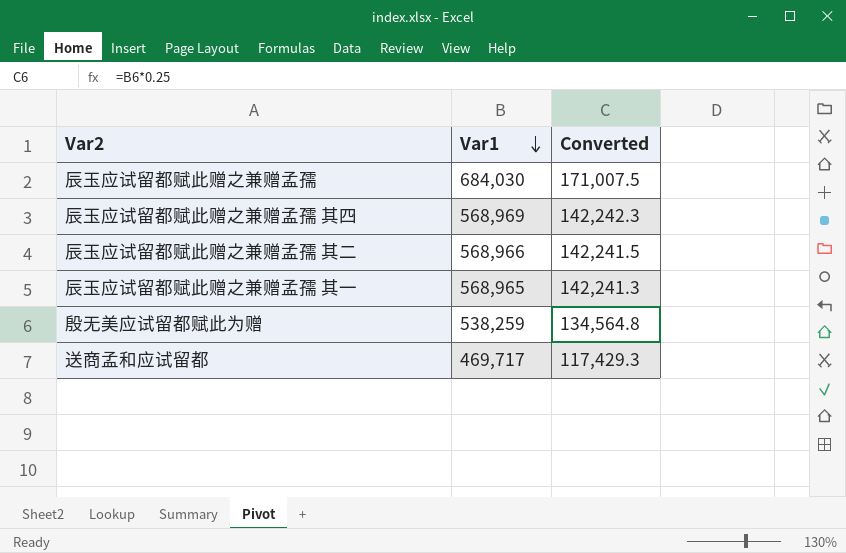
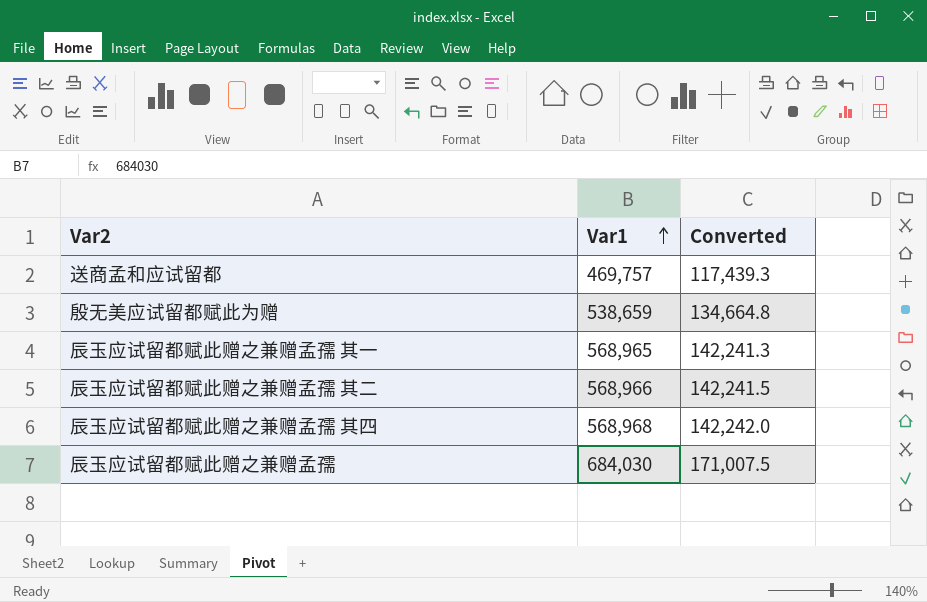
row order: Var1 descending -> Var1 ascending
送商孟和应试留都 | Var1: 469,717 -> 469,757
送商孟和应试留都 | Converted: 117,429.3 -> 117,439.3
殷无美应试留都赋此为赠 | Var1: 538,259 -> 538,659
殷无美应试留都赋此为赠 | Converted: 134,564.8 -> 134,664.8
辰玉应试留都赋此赠之兼赠孟孺 其四 | Var1: 568,969 -> 568,968
辰玉应试留都赋此赠之兼赠孟孺 其四 | Converted: 142,242.3 -> 142,242.0

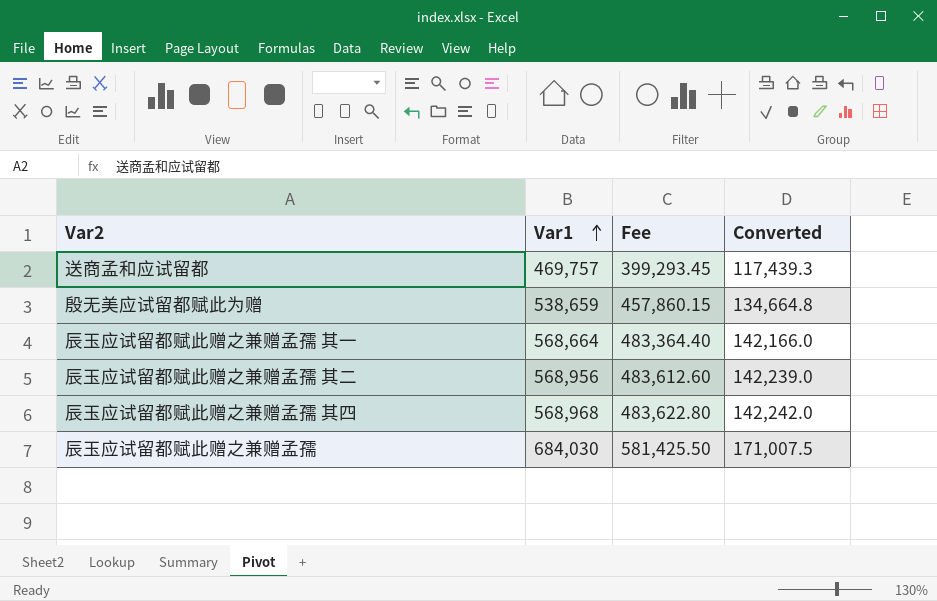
column Fee | formula: none -> [Var1] * 0.85
辰玉应试留都赋此赠之兼赠孟孺 其一 | Var1: 568,965 -> 568,664
辰玉应试留都赋此赠之兼赠孟孺 其一 | Converted: 142,241.3 -> 142,166.0
辰玉应试留都赋此赠之兼赠孟孺 其二 | Var1: 568,966 -> 568,956
辰玉应试留都赋此赠之兼赠孟孺 其二 | Converted: 142,241.5 -> 142,239.0

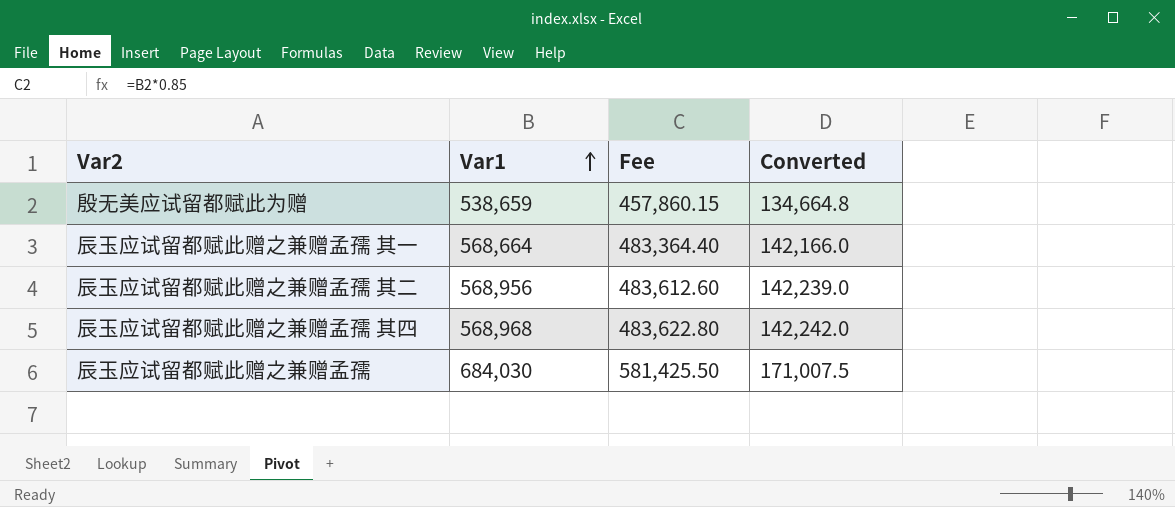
row 送商孟和应试留都: 469,757 | 399,293.45 | 117,439.3 -> none

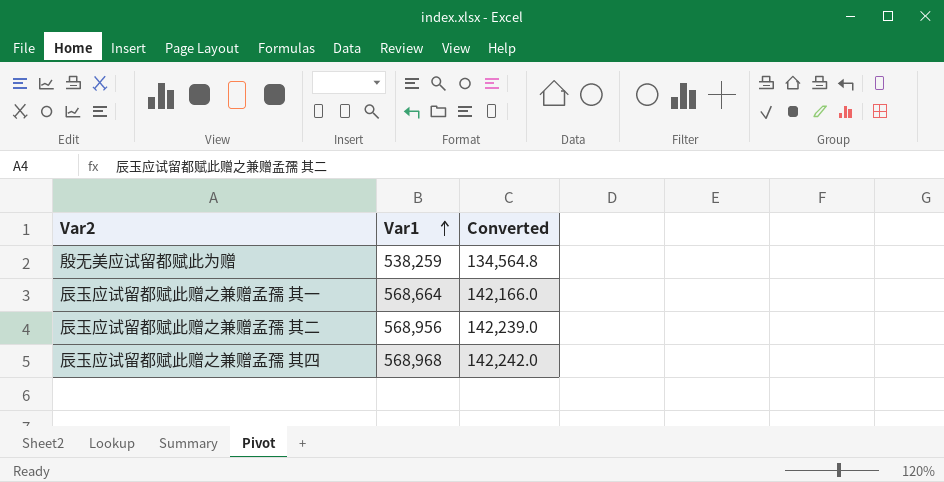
column Fee | formula: [Var1] * 0.85 -> none
row 辰玉应试留都赋此赠之兼赠孟孺: 684,030 | 581,425.50 | 171,007.5 -> none
殷无美应试留都赋此为赠 | Var1: 538,659 -> 538,259
殷无美应试留都赋此为赠 | Converted: 134,664.8 -> 134,564.8

